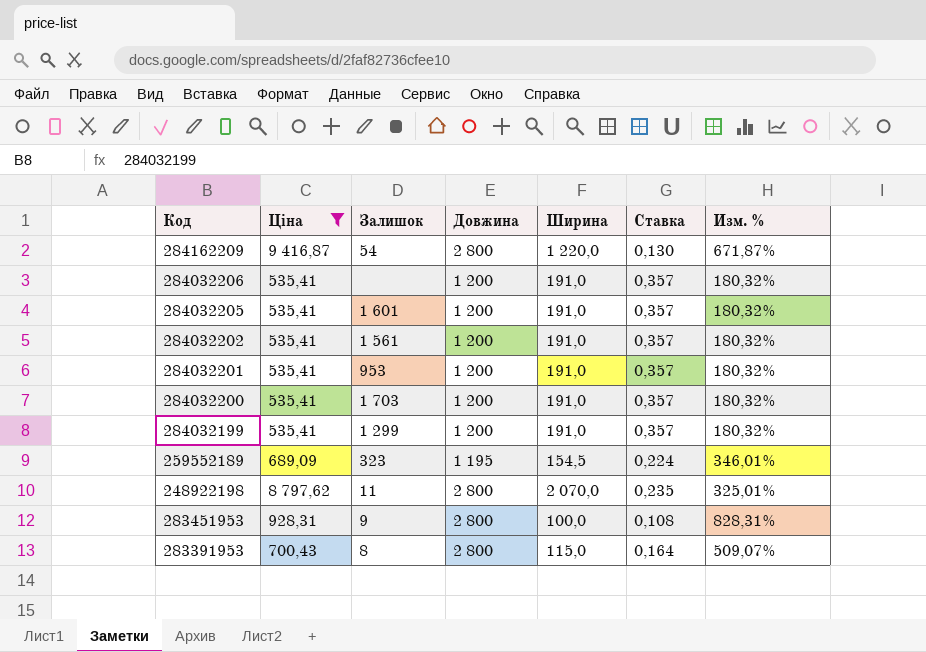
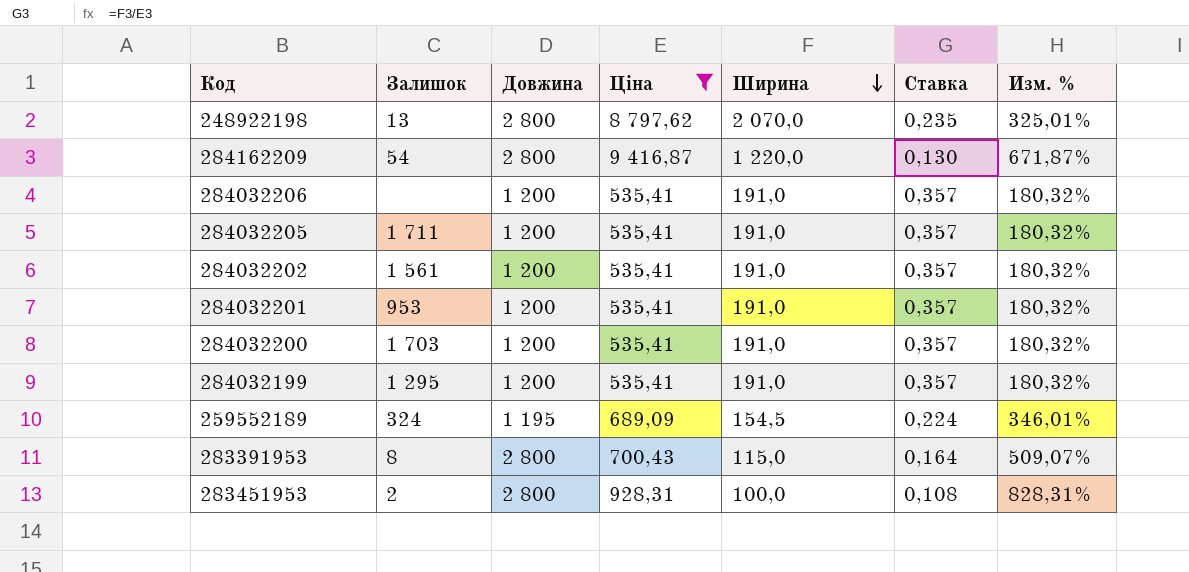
row order: none -> Ширина descending
column Ціна | position: 2 -> 4
248922198 | Залишок: 11 -> 13
284032205 | Залишок: 1 601 -> 1 711
284032199 | Залишок: 1 299 -> 1 295
259552189 | Залишок: 323 -> 324
283451953 | Залишок: 9 -> 2

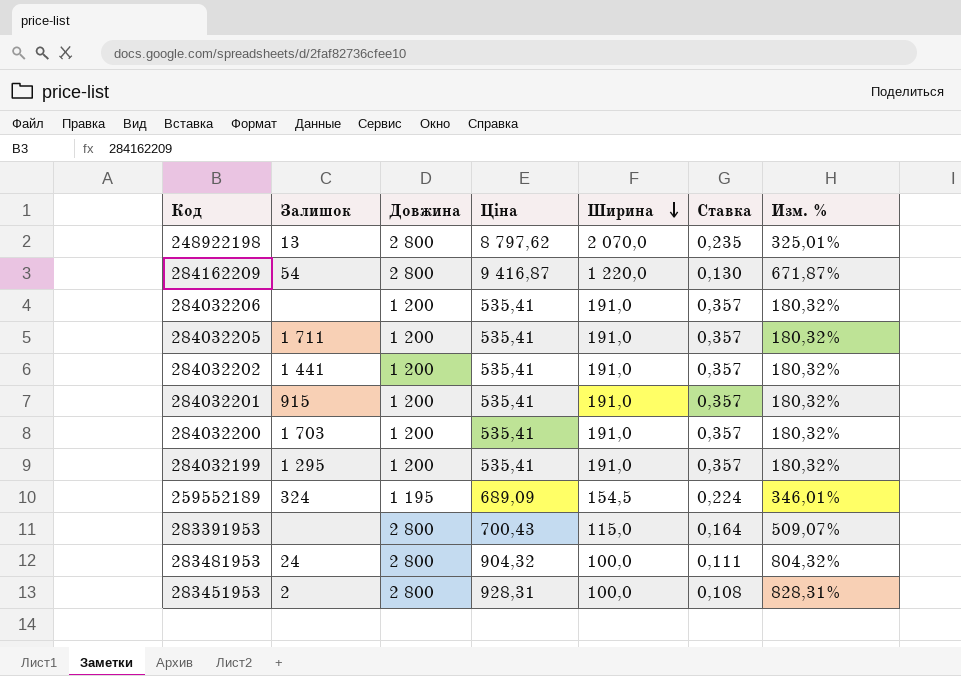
filter: Ціна != 904,32 -> none
284032202 | Залишок: 1 561 -> 1 441
284032201 | Залишок: 953 -> 915
283391953 | Залишок: 8 -> none

